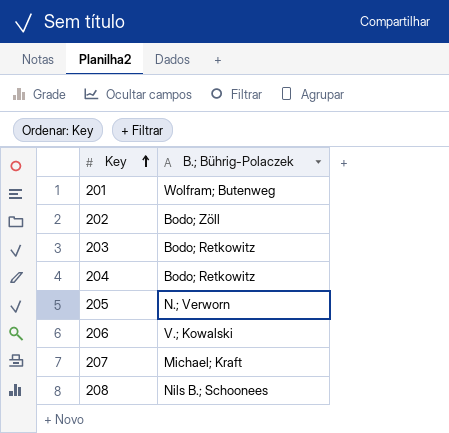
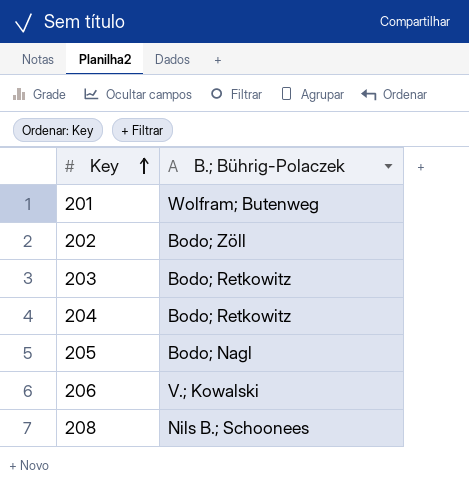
row 207: Michael; Kraft -> none
205 | B.; Bührig-Polaczek: N.; Verworn -> Bodo; Nagl

